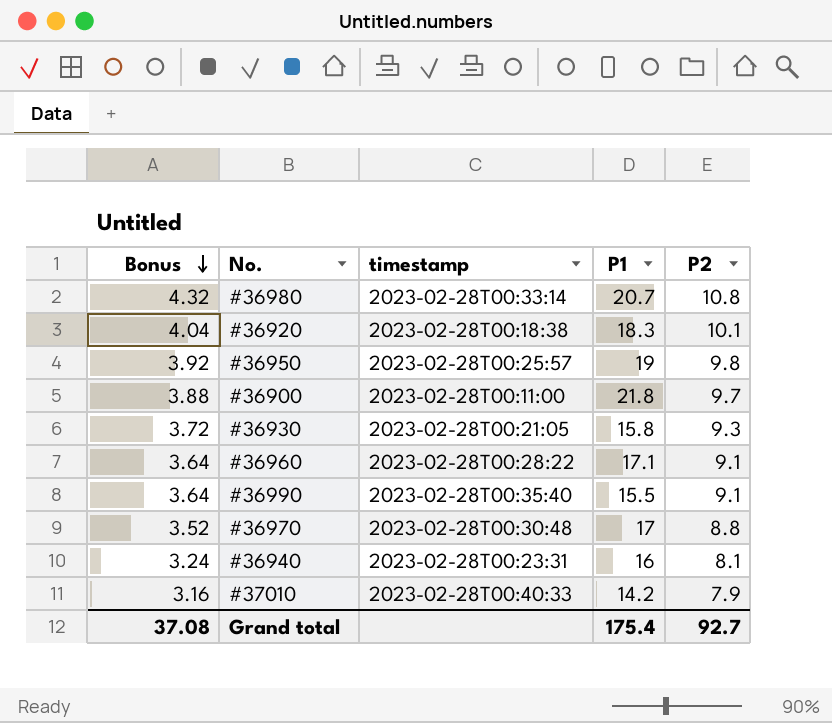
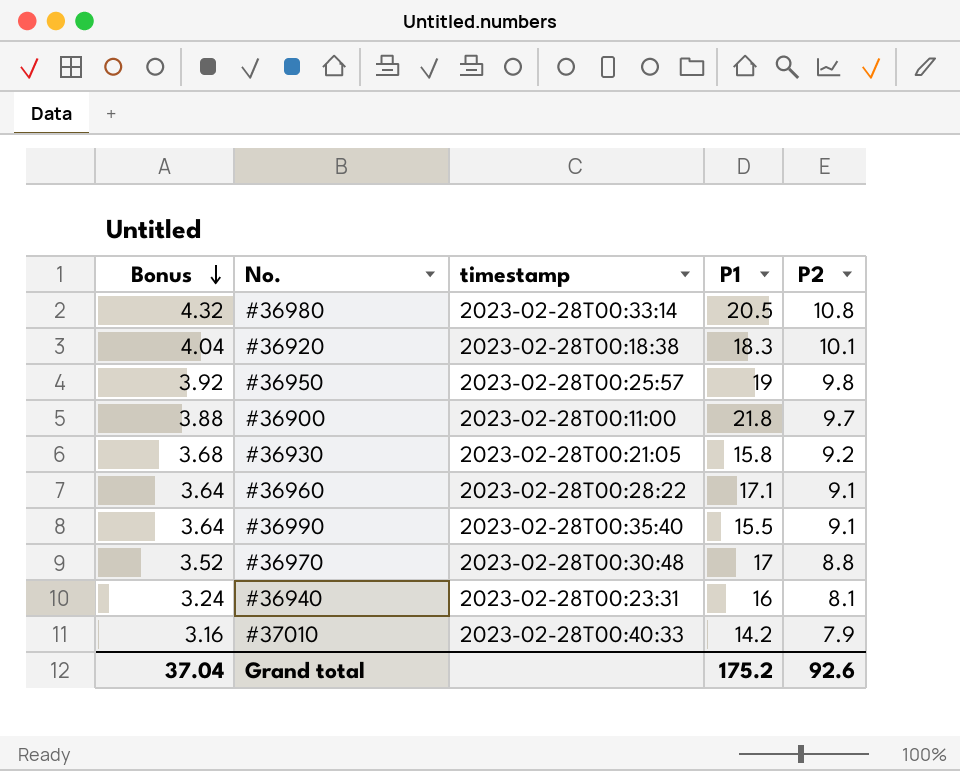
#36980 | P1: 20.7 -> 20.5
#36930 | Bonus: 3.72 -> 3.68
#36930 | P2: 9.3 -> 9.2
Grand total | Bonus: 37.08 -> 37.04
Grand total | P1: 175.4 -> 175.2
Grand total | P2: 92.7 -> 92.6

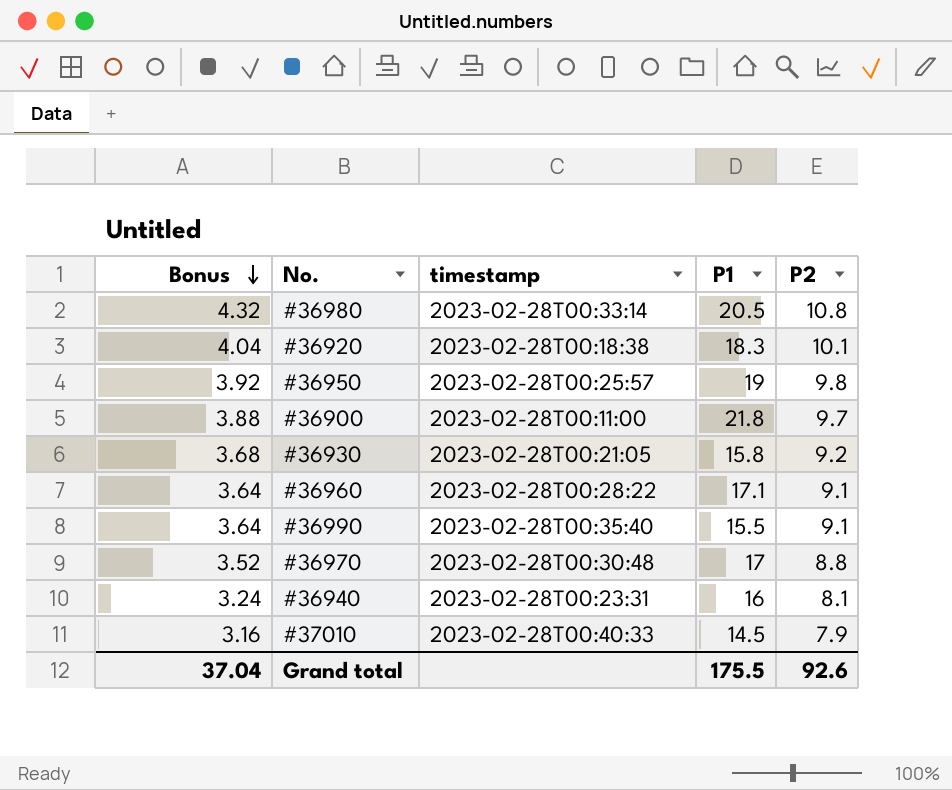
#37010 | P1: 14.2 -> 14.5
Grand total | P1: 175.2 -> 175.5

